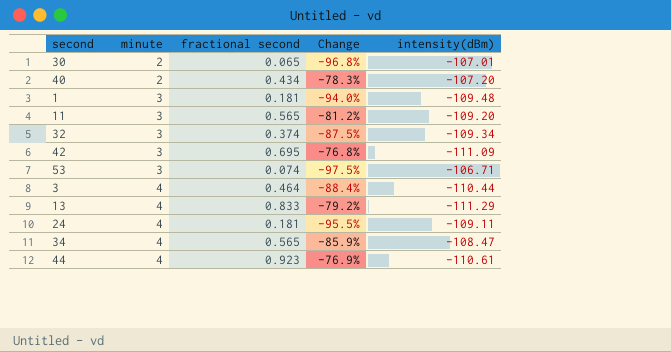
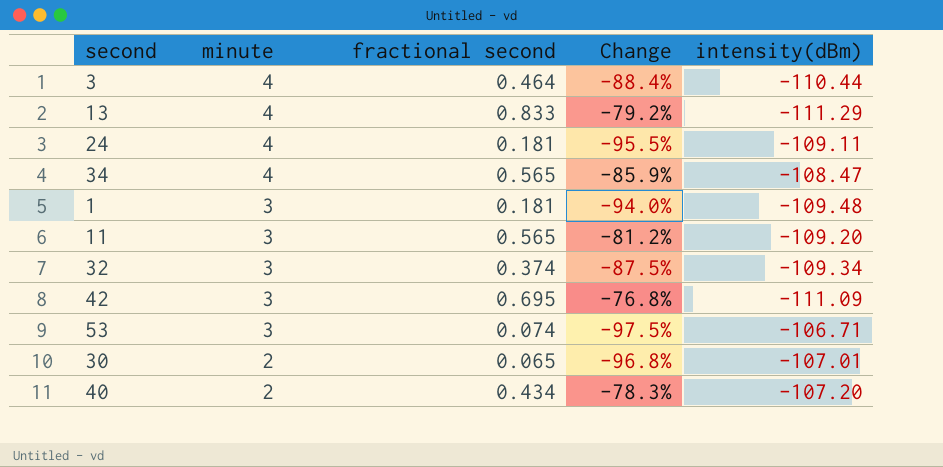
row order: minute ascending -> minute descending
row 44: 4 | 0.923 | -76.9% | -110.61 -> none

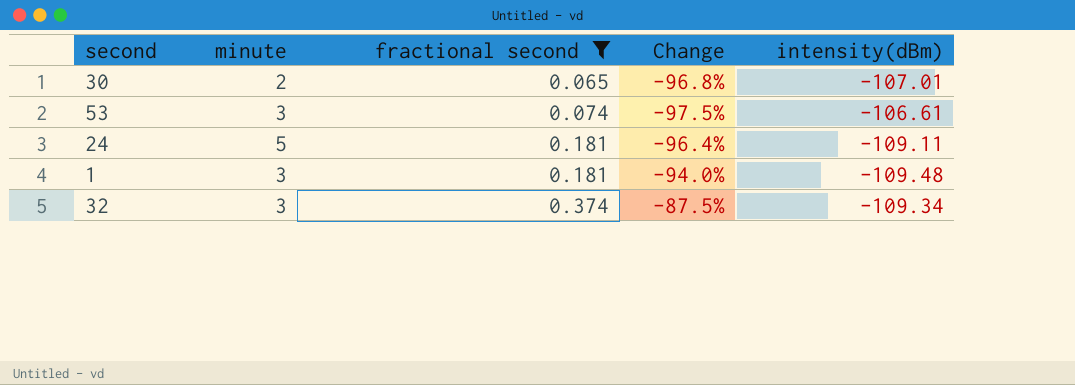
filter: none -> fractional second <= 0.374
row order: minute descending -> fractional second ascending
53 | intensity(dBm): -106.71 -> -106.61
24 | minute: 4 -> 5
24 | Change: -95.5% -> -96.4%

